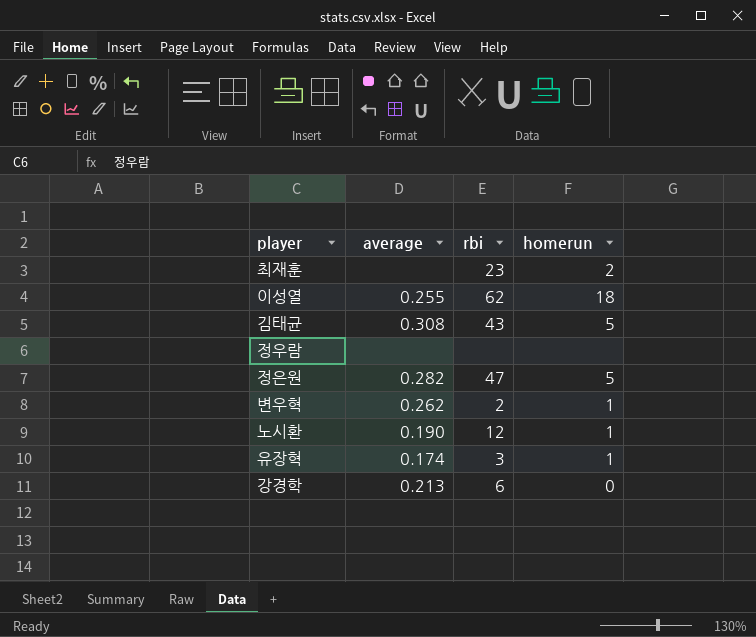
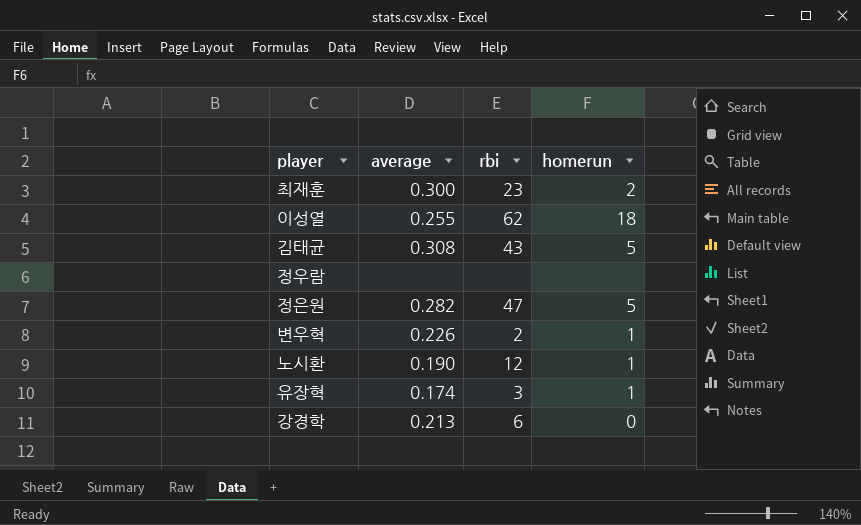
최재훈 | average: none -> 0.300
변우혁 | average: 0.262 -> 0.226

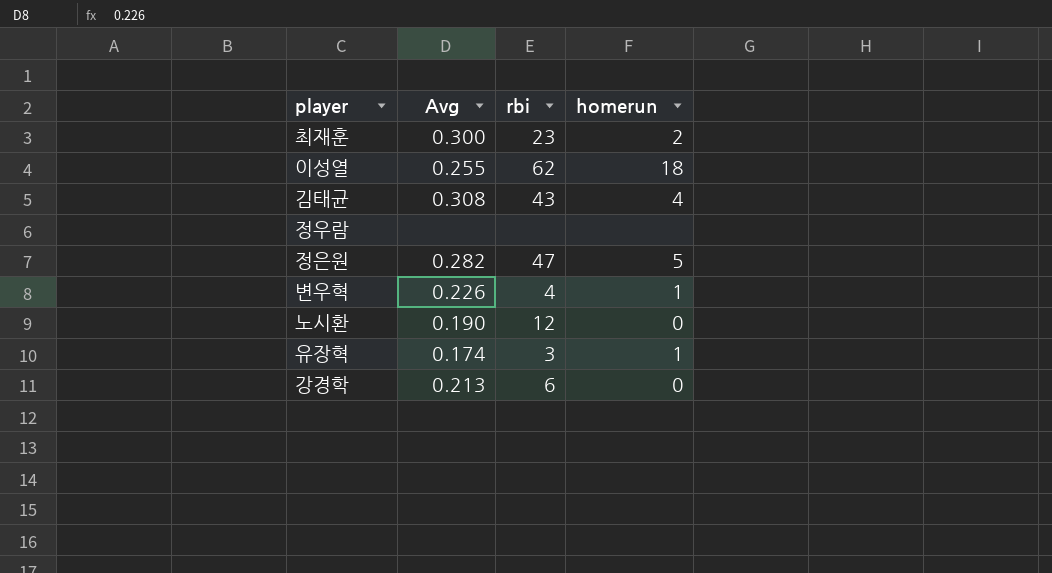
column name: average -> Avg
김태균 | homerun: 5 -> 4
변우혁 | rbi: 2 -> 4
노시환 | homerun: 1 -> 0

